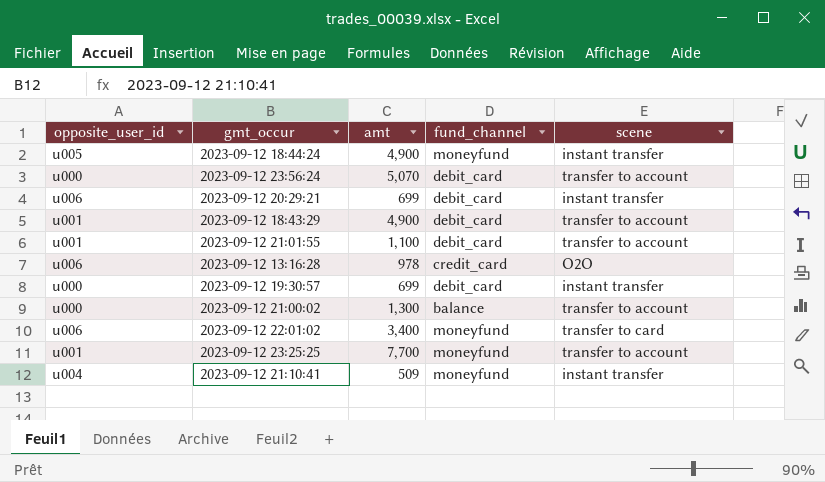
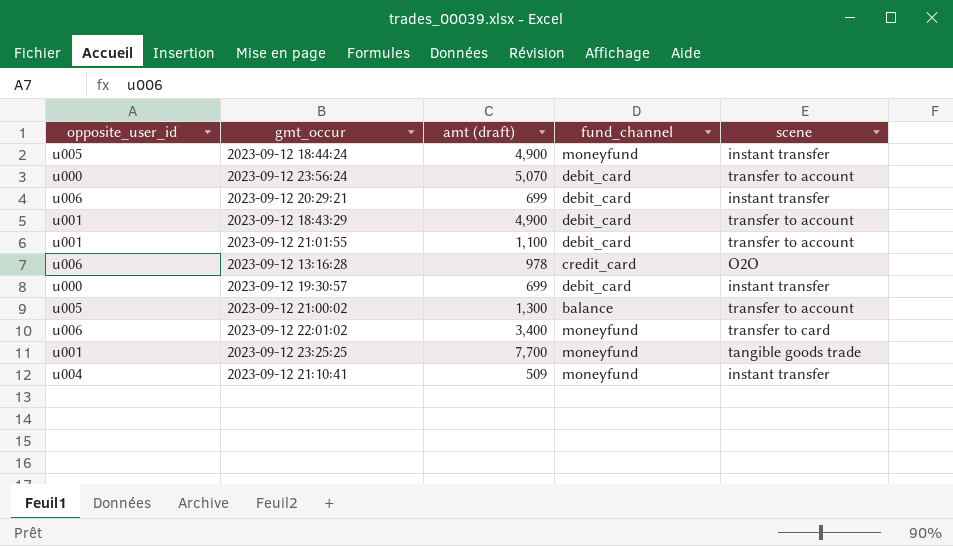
column name: amt -> amt (draft)
2023-09-12 21:00:02 | opposite_user_id: u000 -> u005
2023-09-12 23:25:25 | scene: transfer to account -> tangible goods trade

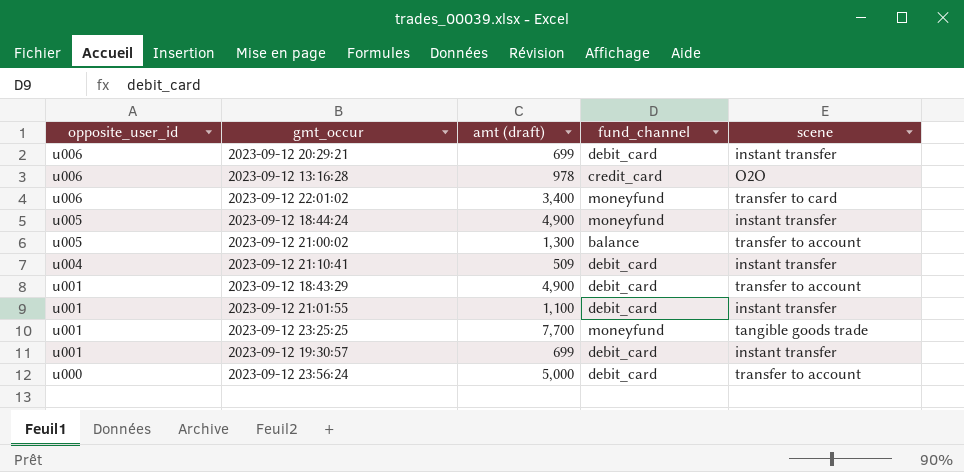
row order: none -> opposite_user_id descending
2023-09-12 21:10:41 | fund_channel: moneyfund -> debit_card
2023-09-12 21:01:55 | scene: transfer to account -> instant transfer
2023-09-12 19:30:57 | opposite_user_id: u000 -> u001
2023-09-12 23:56:24 | amt (draft): 5,070 -> 5,000

